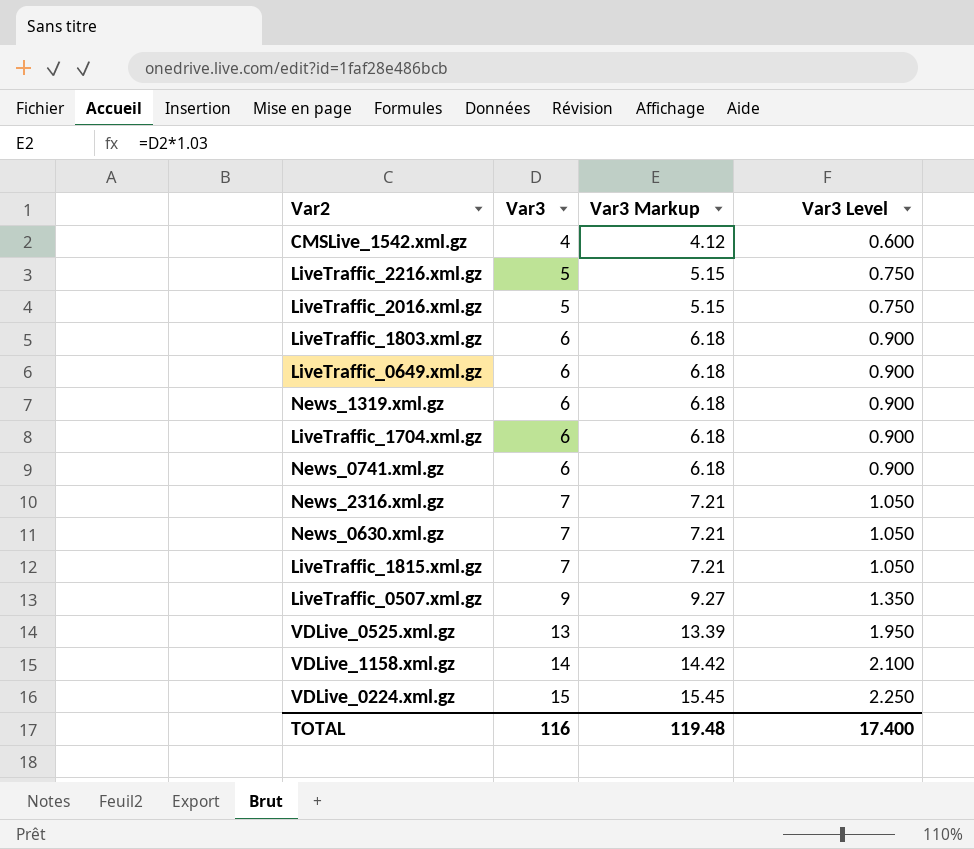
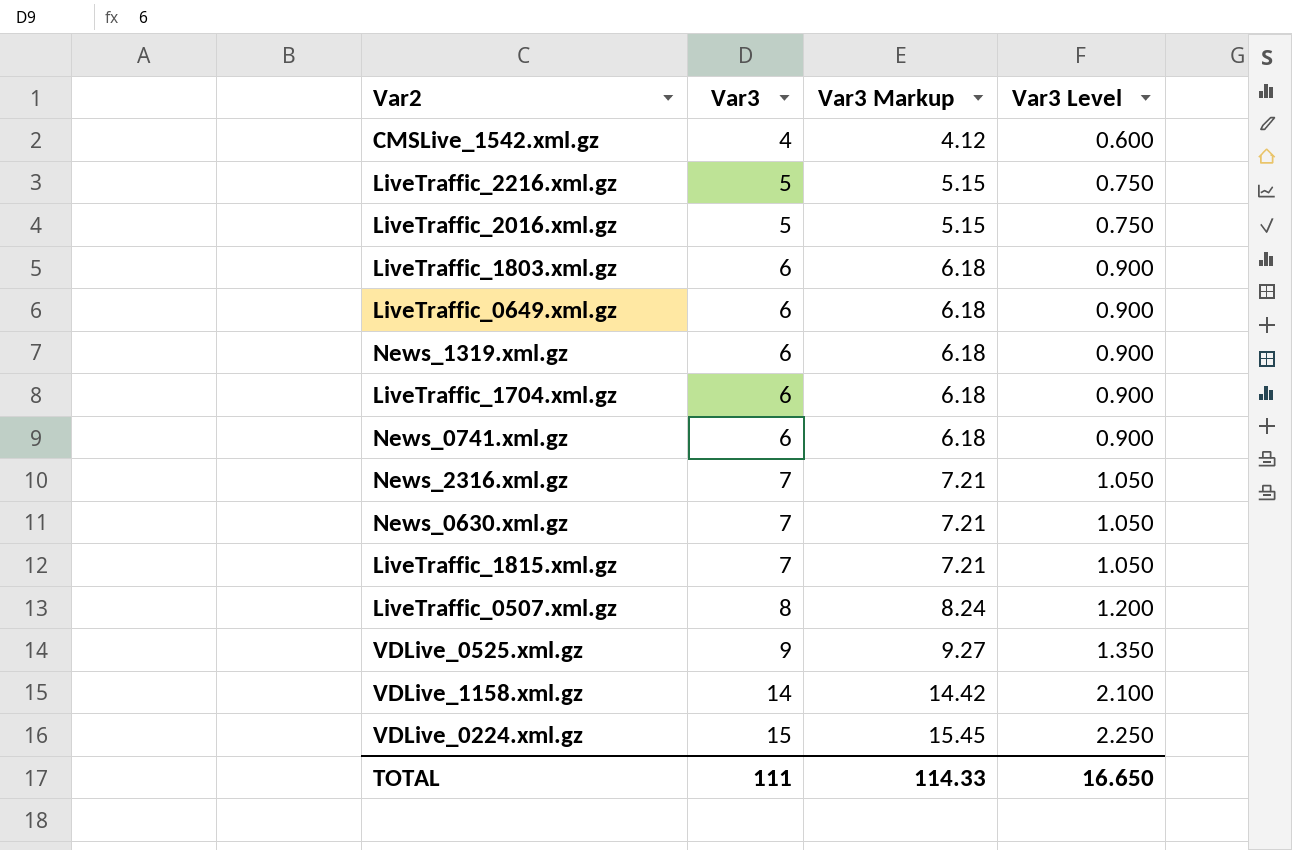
LiveTraffic_0507.xml.gz | Var3: 9 -> 8
LiveTraffic_0507.xml.gz | Var3 Markup: 9.27 -> 8.24
LiveTraffic_0507.xml.gz | Var3 Level: 1.350 -> 1.200
VDLive_0525.xml.gz | Var3: 13 -> 9
VDLive_0525.xml.gz | Var3 Markup: 13.39 -> 9.27
VDLive_0525.xml.gz | Var3 Level: 1.950 -> 1.350
TOTAL | Var3: 116 -> 111
TOTAL | Var3 Markup: 119.48 -> 114.33
TOTAL | Var3 Level: 17.400 -> 16.650

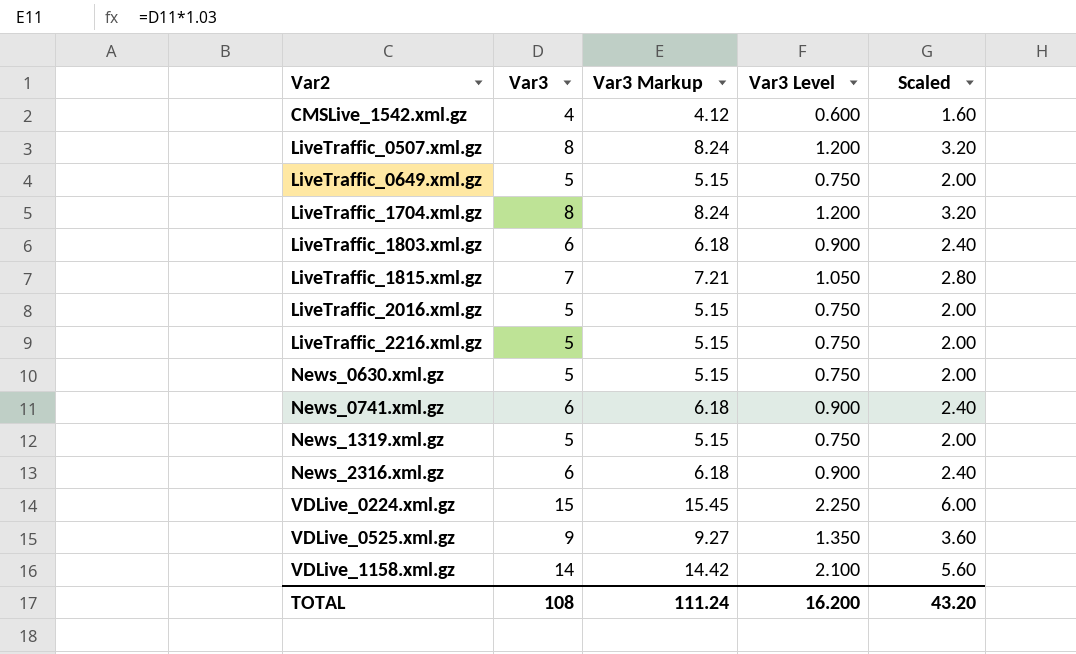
row order: Var3 ascending -> Var2 ascending
column Scaled | formula: none -> [Var3] * 0.4
LiveTraffic_0649.xml.gz | Var3: 6 -> 5
LiveTraffic_0649.xml.gz | Var3 Markup: 6.18 -> 5.15
LiveTraffic_0649.xml.gz | Var3 Level: 0.900 -> 0.750
LiveTraffic_1704.xml.gz | Var3: 6 -> 8
LiveTraffic_1704.xml.gz | Var3 Markup: 6.18 -> 8.24
LiveTraffic_1704.xml.gz | Var3 Level: 0.900 -> 1.200
News_0630.xml.gz | Var3: 7 -> 5
News_0630.xml.gz | Var3 Markup: 7.21 -> 5.15
News_0630.xml.gz | Var3 Level: 1.050 -> 0.750
News_1319.xml.gz | Var3: 6 -> 5
News_1319.xml.gz | Var3 Markup: 6.18 -> 5.15
News_1319.xml.gz | Var3 Level: 0.900 -> 0.750
News_2316.xml.gz | Var3: 7 -> 6
News_2316.xml.gz | Var3 Markup: 7.21 -> 6.18
News_2316.xml.gz | Var3 Level: 1.050 -> 0.900
TOTAL | Var3: 111 -> 108
TOTAL | Var3 Markup: 114.33 -> 111.24
TOTAL | Var3 Level: 16.650 -> 16.200

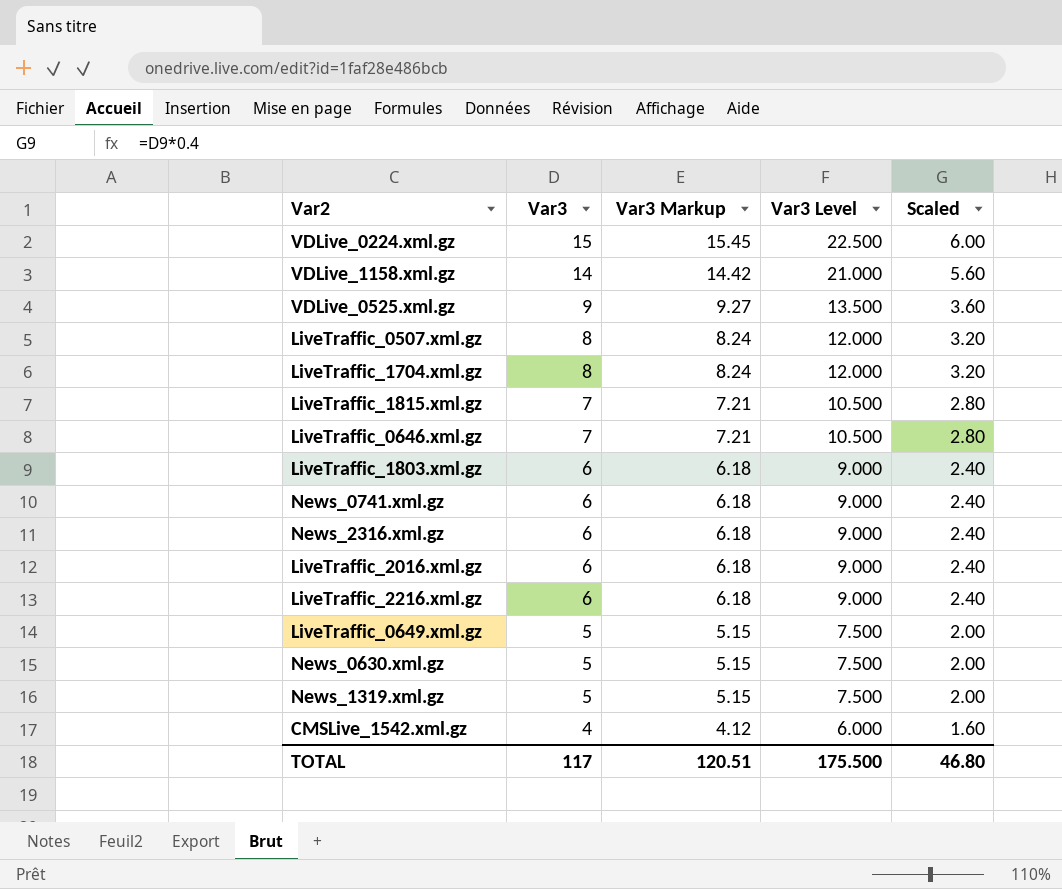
row order: Var2 ascending -> Var3 descending
column Var3 Level | formula: [Var3] * 0.15 -> [Var3] * 1.5
row LiveTraffic_0646.xml.gz: none -> 7 | 7.21 | 10.500 | 2.80
LiveTraffic_2016.xml.gz | Var3: 5 -> 6
LiveTraffic_2016.xml.gz | Var3 Markup: 5.15 -> 6.18
LiveTraffic_2016.xml.gz | Scaled: 2.00 -> 2.40
LiveTraffic_2216.xml.gz | Var3: 5 -> 6
LiveTraffic_2216.xml.gz | Var3 Markup: 5.15 -> 6.18
LiveTraffic_2216.xml.gz | Scaled: 2.00 -> 2.40
TOTAL | Var3: 108 -> 117
TOTAL | Var3 Markup: 111.24 -> 120.51
TOTAL | Var3 Level: 16.200 -> 175.500
TOTAL | Scaled: 43.20 -> 46.80

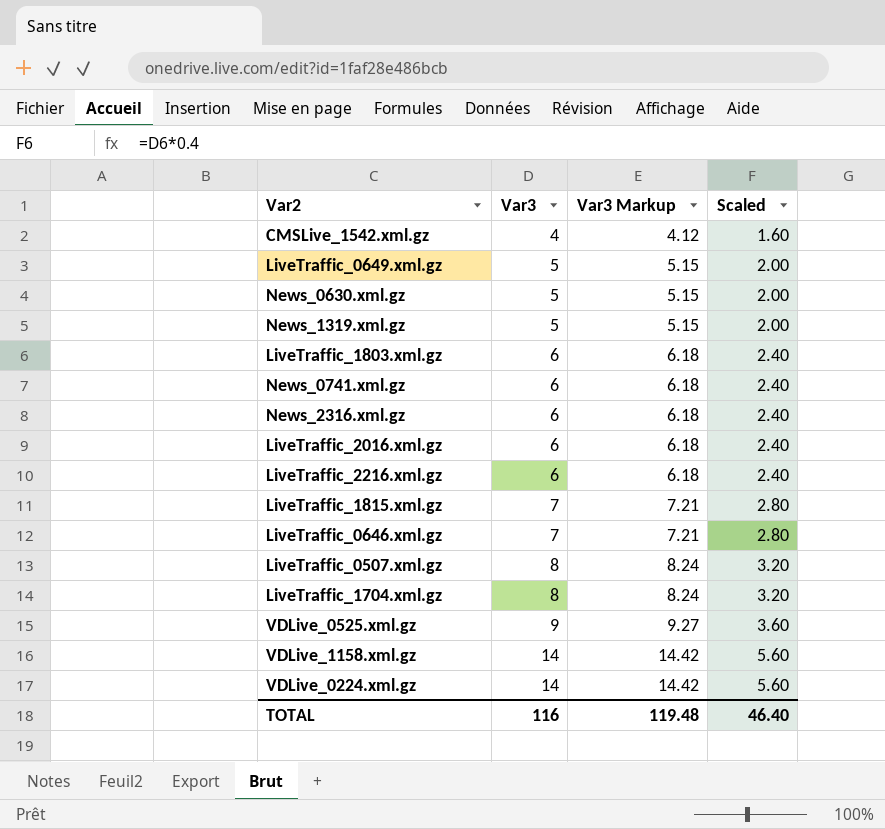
row order: Var3 descending -> Var3 ascending
column Var3 Level | formula: [Var3] * 1.5 -> none
VDLive_0224.xml.gz | Var3: 15 -> 14
VDLive_0224.xml.gz | Var3 Markup: 15.45 -> 14.42
VDLive_0224.xml.gz | Scaled: 6.00 -> 5.60
TOTAL | Var3: 117 -> 116
TOTAL | Var3 Markup: 120.51 -> 119.48
TOTAL | Scaled: 46.80 -> 46.40

